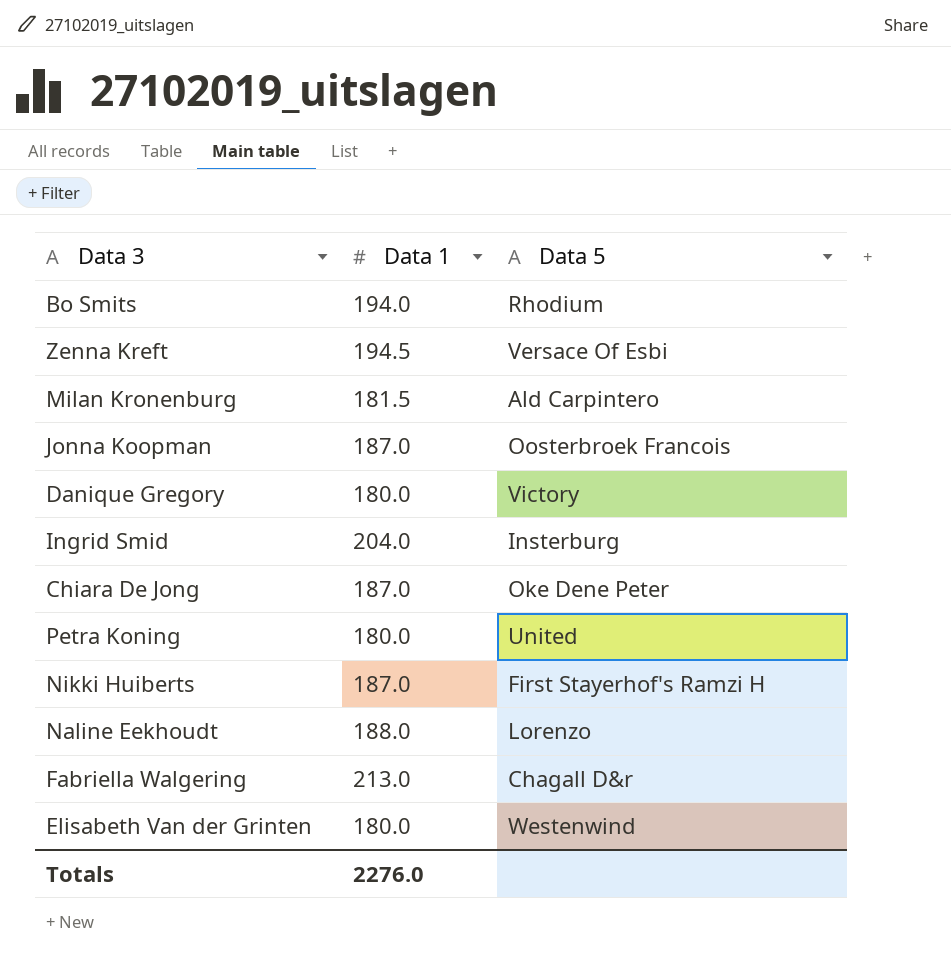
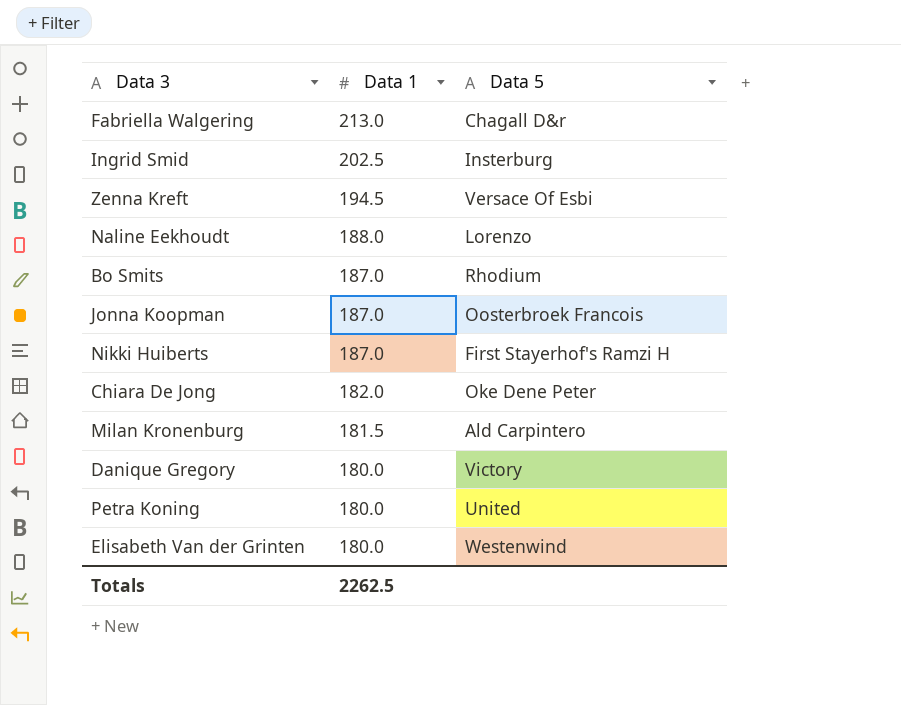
row order: none -> Data 1 descending
Ingrid Smid | Data 1: 204.0 -> 202.5
Bo Smits | Data 1: 194.0 -> 187.0
Chiara De Jong | Data 1: 187.0 -> 182.0
Totals | Data 1: 2276.0 -> 2262.5

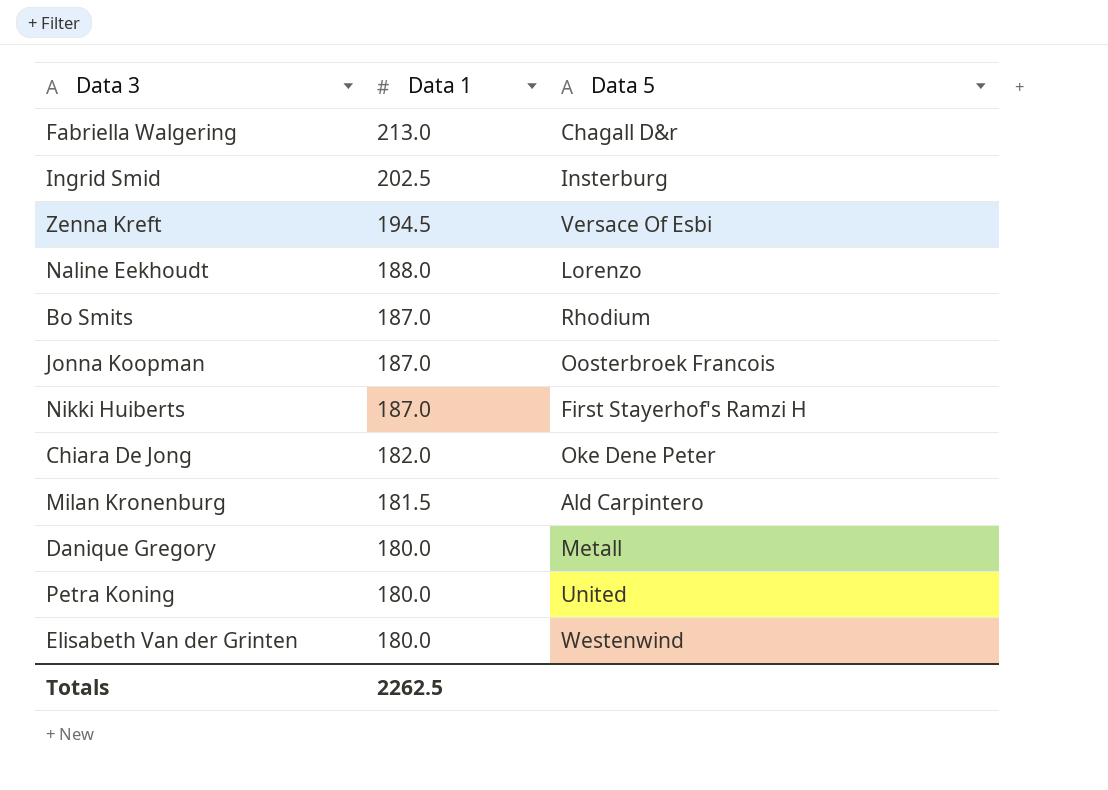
Danique Gregory | Data 5: Victory -> Metall

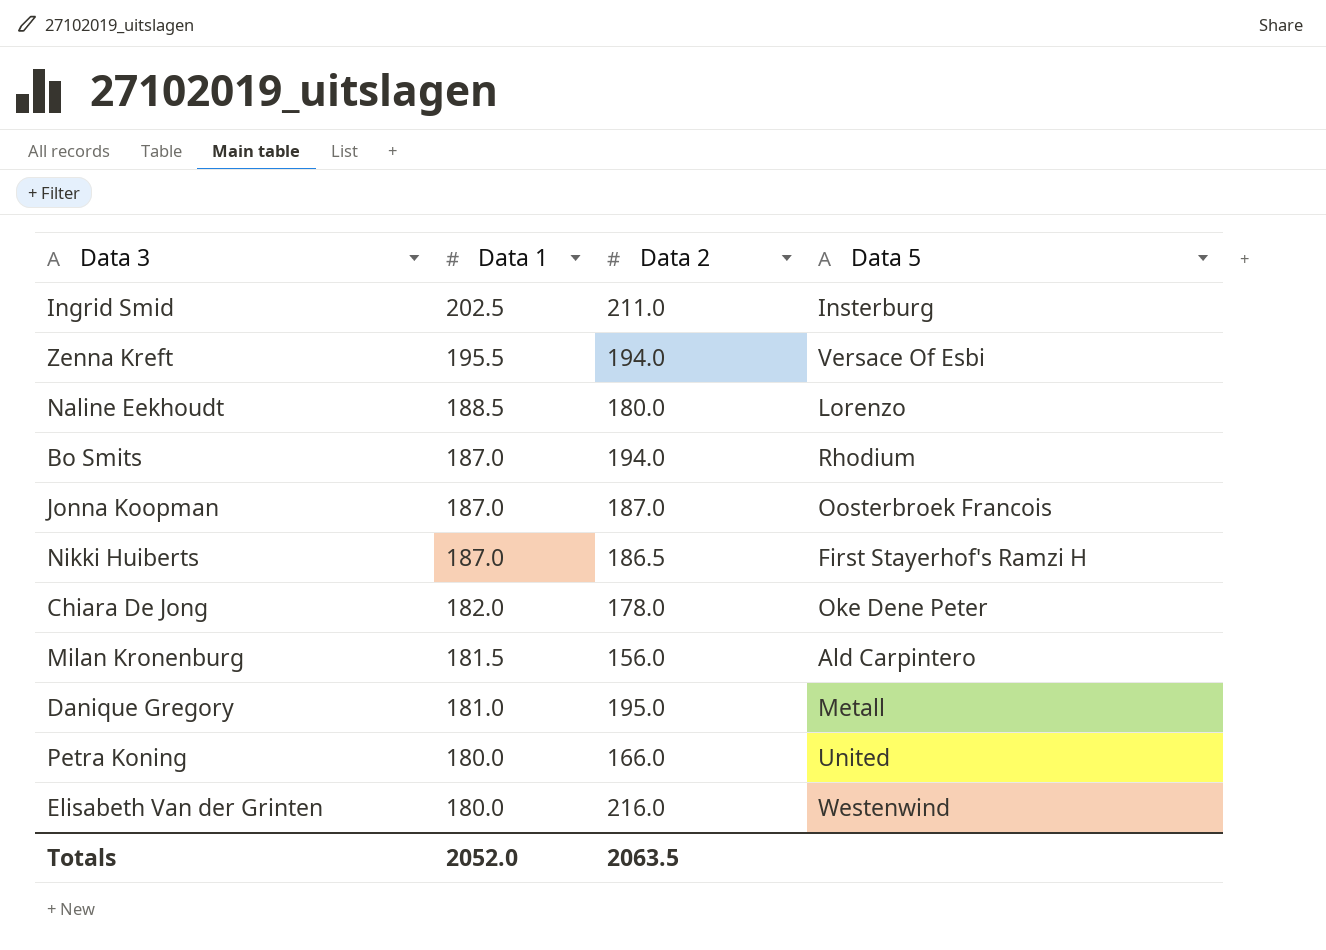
column Data 2 | position: none -> 3
row Fabriella Walgering: 213.0 | Chagall D&r -> none
Zenna Kreft | Data 1: 194.5 -> 195.5
Naline Eekhoudt | Data 1: 188.0 -> 188.5
Danique Gregory | Data 1: 180.0 -> 181.0
Totals | Data 1: 2262.5 -> 2052.0

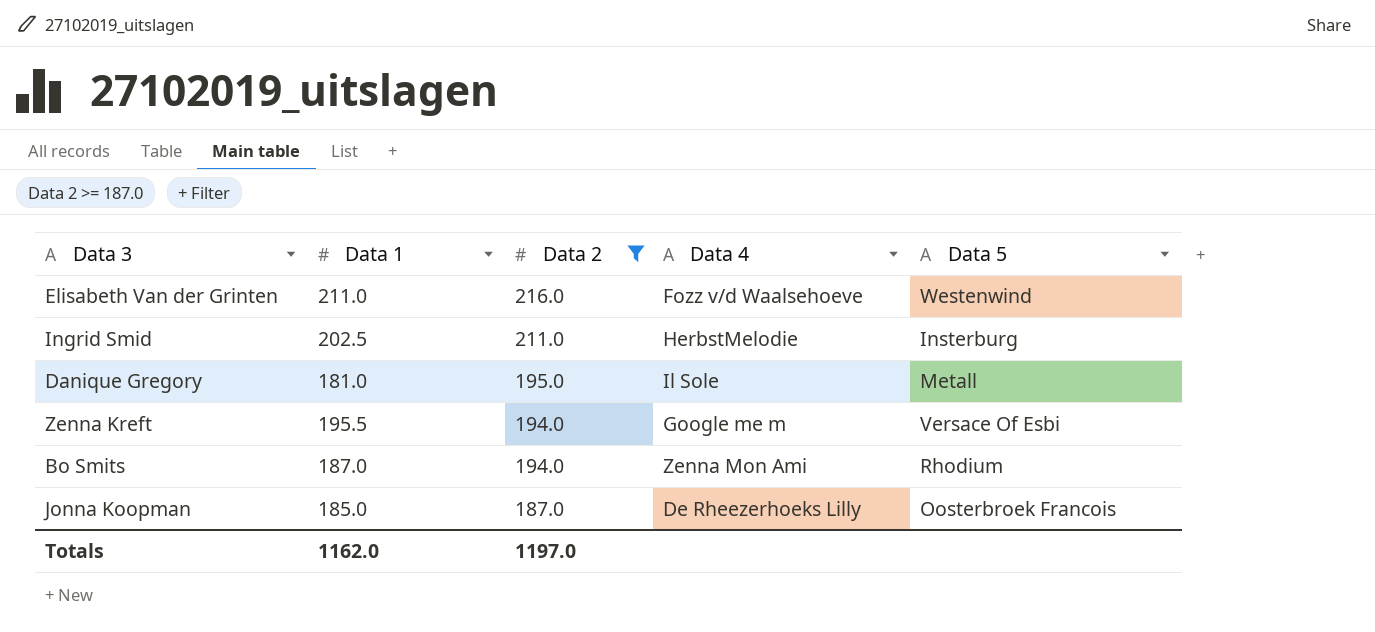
filter: none -> Data 2 >= 187.0
row order: Data 1 descending -> Data 2 descending
column Data 4 | position: none -> 4
Elisabeth Van der Grinten | Data 1: 180.0 -> 211.0
Jonna Koopman | Data 1: 187.0 -> 185.0
Totals | Data 1: 2052.0 -> 1162.0
Totals | Data 2: 2063.5 -> 1197.0

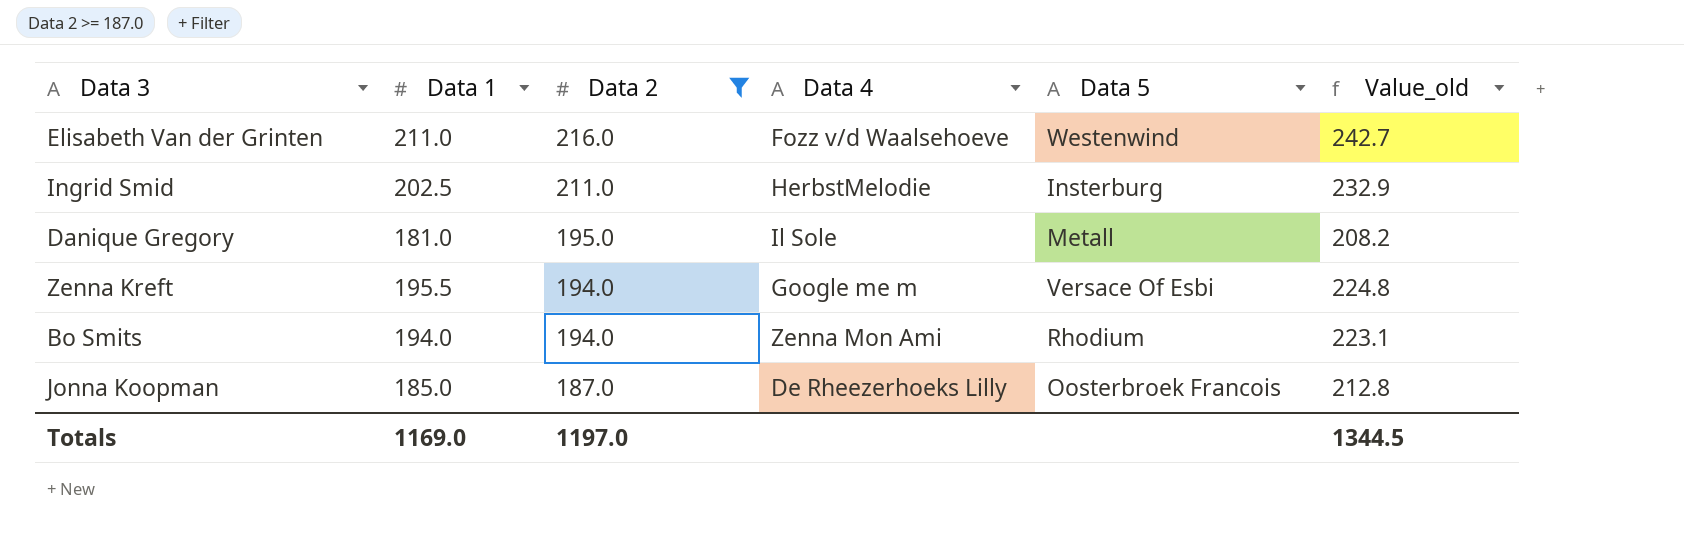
column Value_old | formula: none -> [Data 1] * 1.15
Bo Smits | Data 1: 187.0 -> 194.0
Totals | Data 1: 1162.0 -> 1169.0

